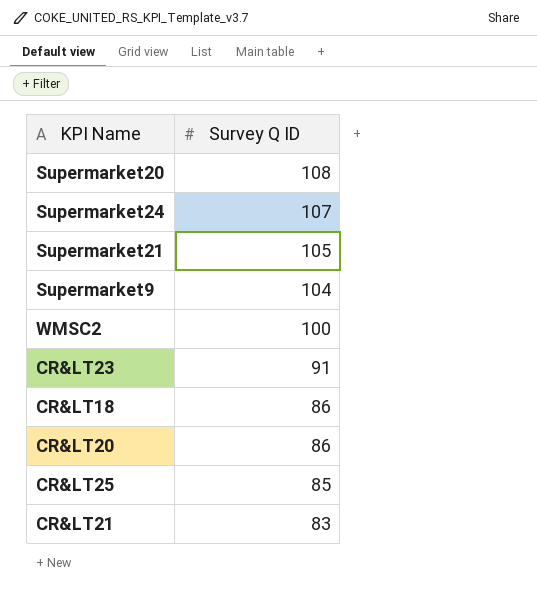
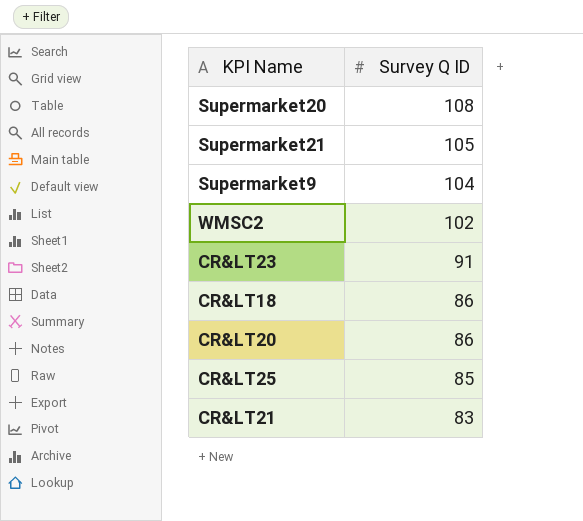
row Supermarket24: 107 -> none
WMSC2 | Survey Q ID: 100 -> 102

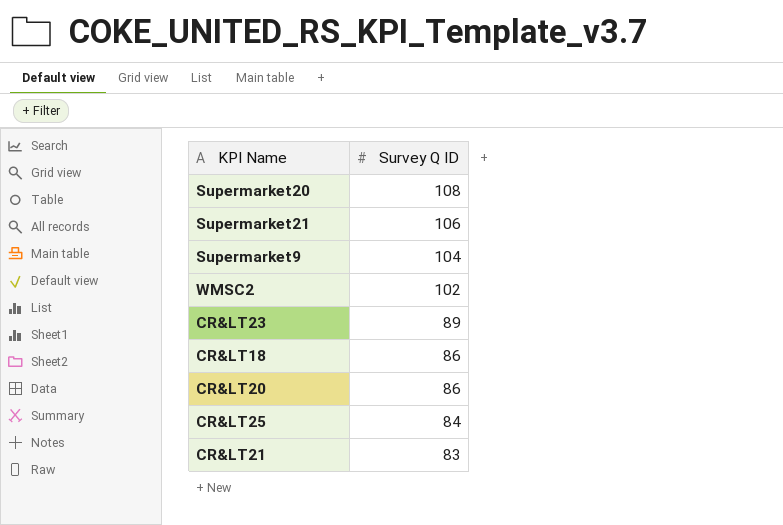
Supermarket21 | Survey Q ID: 105 -> 106
CR&LT23 | Survey Q ID: 91 -> 89
CR&LT25 | Survey Q ID: 85 -> 84

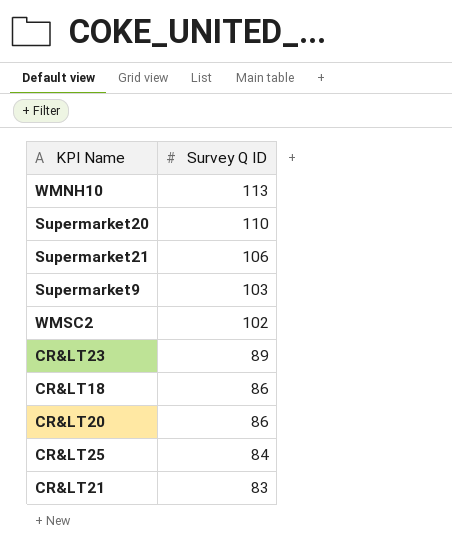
row WMNH10: none -> 113
Supermarket20 | Survey Q ID: 108 -> 110
Supermarket9 | Survey Q ID: 104 -> 103

